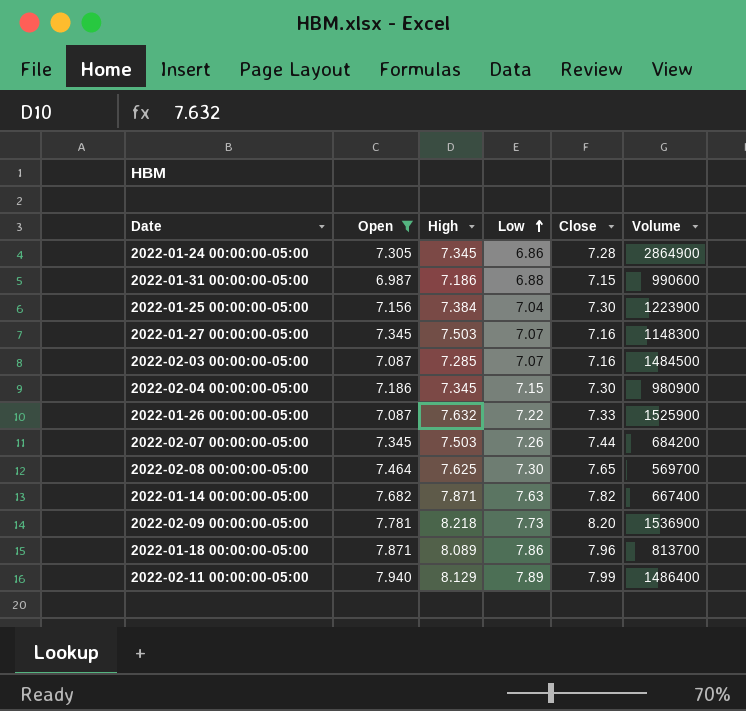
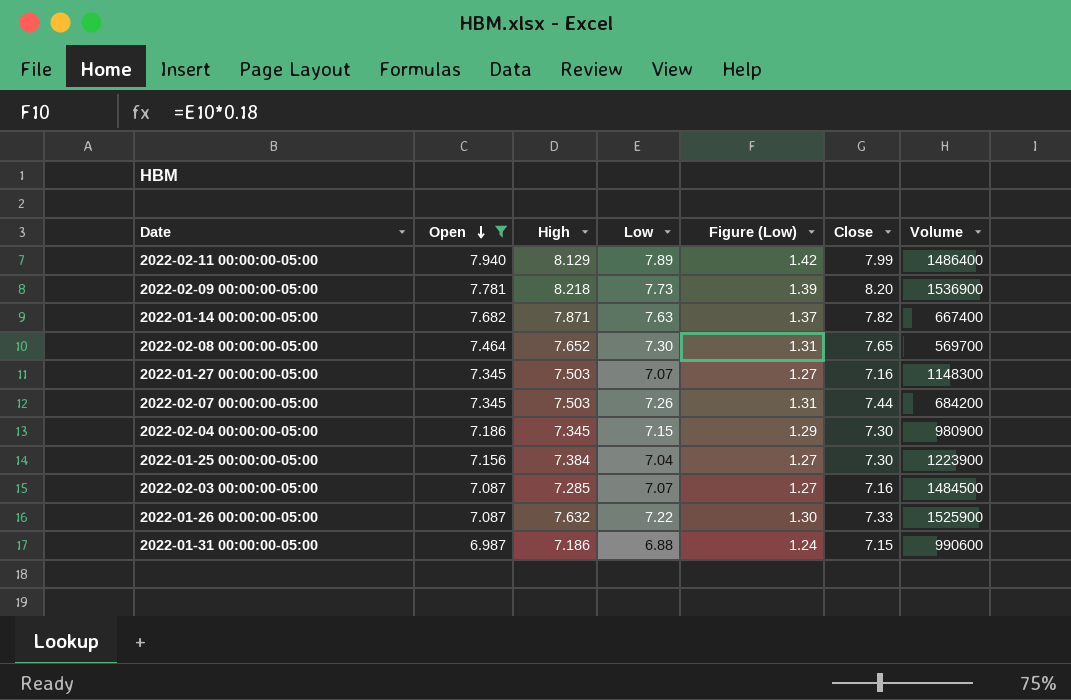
row order: Low ascending -> Open descending
column Figure (Low) | formula: none -> [Low] * 0.18
row 2022-01-24 00:00:00-05:00: 7.305 | 7.345 | 6.86 | 7.28 | 2864900 -> none
row 2022-01-18 00:00:00-05:00: 7.871 | 8.089 | 7.86 | 7.96 | 813700 -> none
2022-02-08 00:00:00-05:00 | High: 7.625 -> 7.652

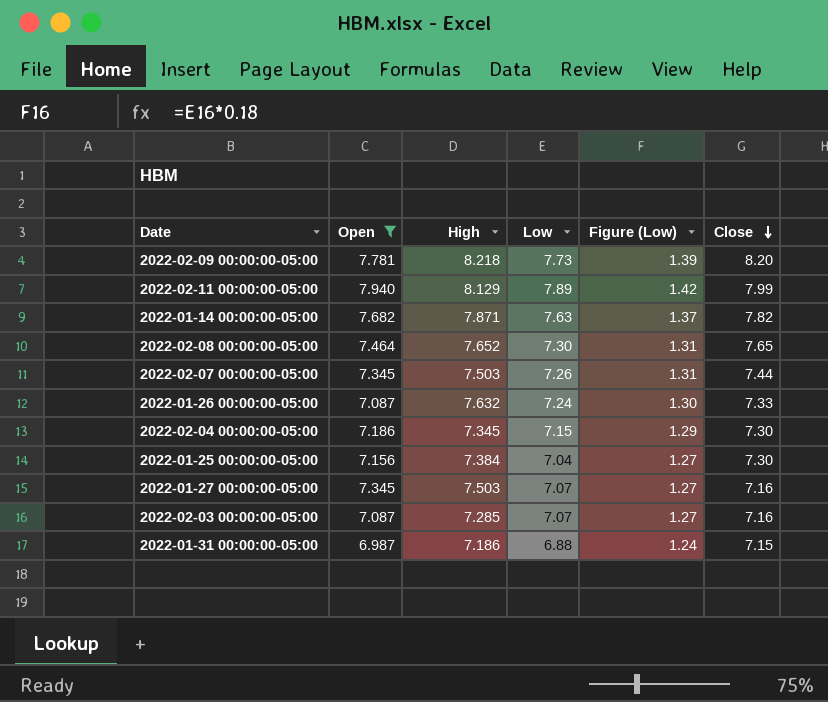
row order: Open descending -> Close descending
column Volume | position: 7 -> none
2022-01-26 00:00:00-05:00 | Low: 7.22 -> 7.24

